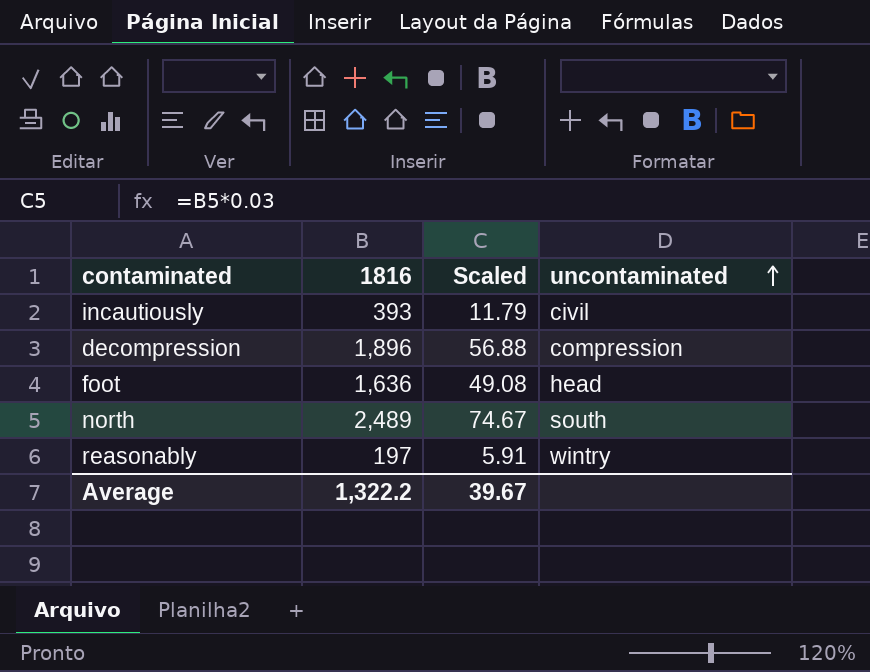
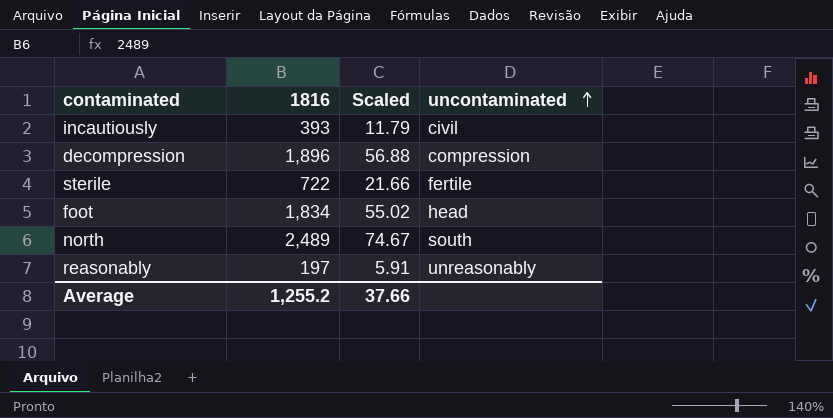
row sterile: none -> 722 | 21.66 | fertile
foot | 1816: 1,636 -> 1,834
foot | Scaled: 49.08 -> 55.02
reasonably | uncontaminated: wintry -> unreasonably
Average | 1816: 1,322.2 -> 1,255.2
Average | Scaled: 39.67 -> 37.66

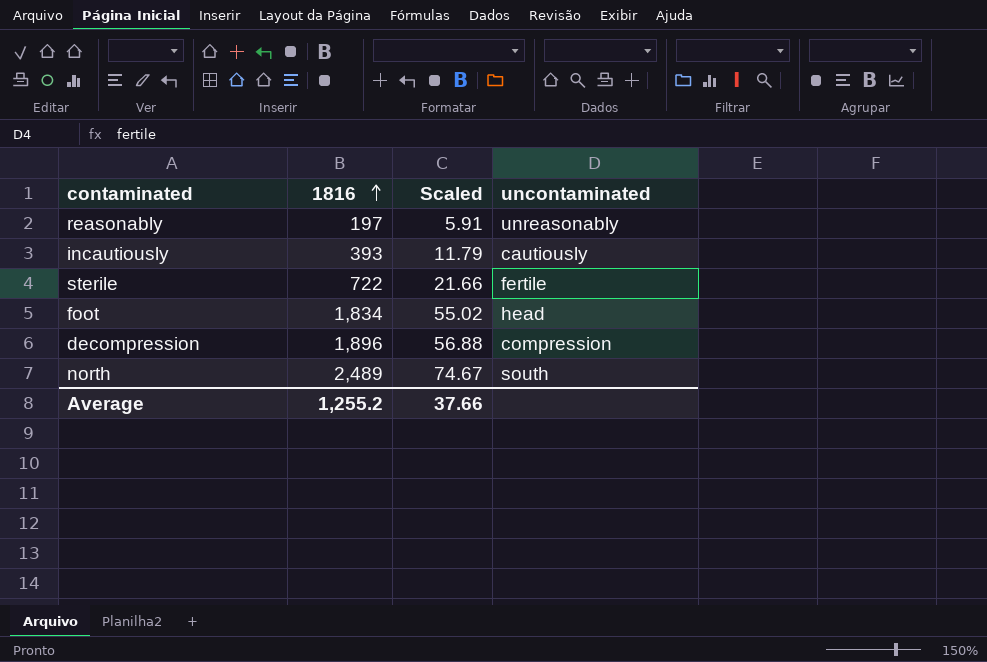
row order: uncontaminated ascending -> 1816 ascending
incautiously | uncontaminated: civil -> cautiously

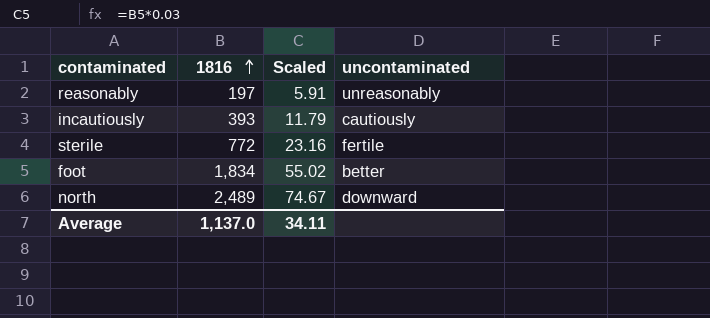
row decompression: 1,896 | 56.88 | compression -> none
sterile | 1816: 722 -> 772
sterile | Scaled: 21.66 -> 23.16
foot | uncontaminated: head -> better
north | uncontaminated: south -> downward
Average | 1816: 1,255.2 -> 1,137.0
Average | Scaled: 37.66 -> 34.11

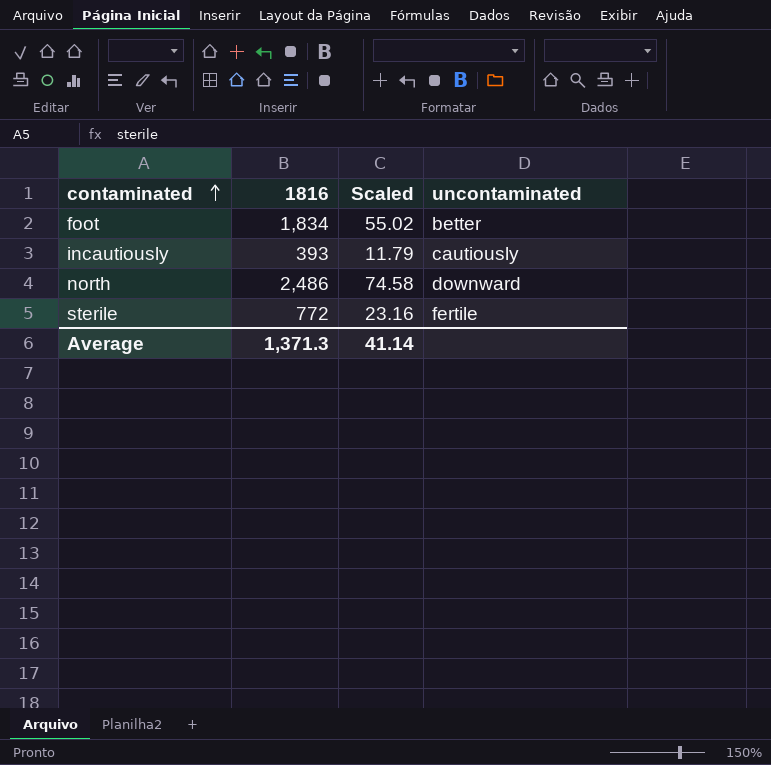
row order: 1816 ascending -> contaminated ascending
row reasonably: 197 | 5.91 | unreasonably -> none
north | 1816: 2,489 -> 2,486
north | Scaled: 74.67 -> 74.58
Average | 1816: 1,137.0 -> 1,371.3
Average | Scaled: 34.11 -> 41.14

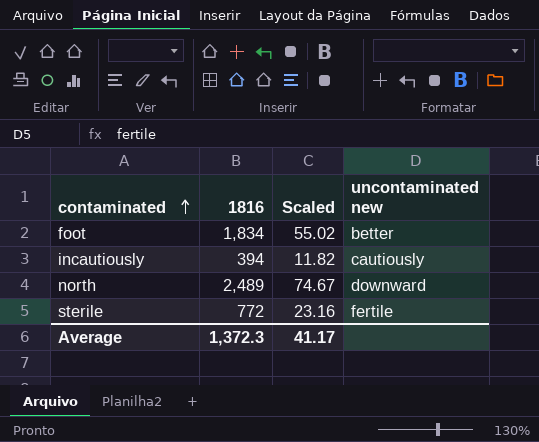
column name: uncontaminated -> uncontaminated new
incautiously | 1816: 393 -> 394
incautiously | Scaled: 11.79 -> 11.82
north | 1816: 2,486 -> 2,489
north | Scaled: 74.58 -> 74.67
Average | 1816: 1,371.3 -> 1,372.3
Average | Scaled: 41.14 -> 41.17

